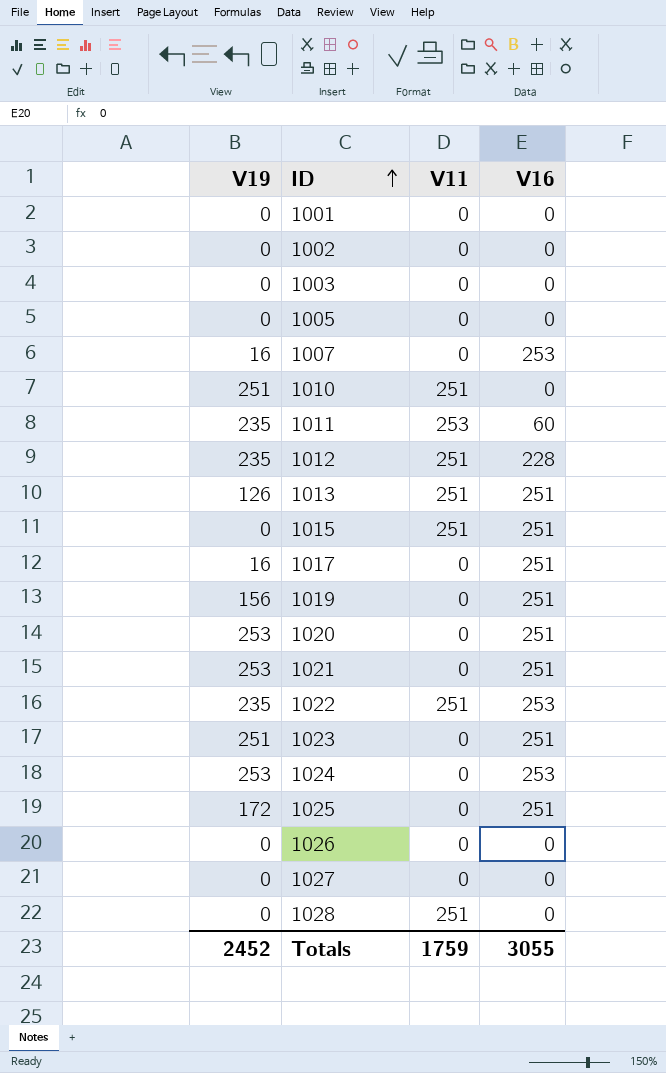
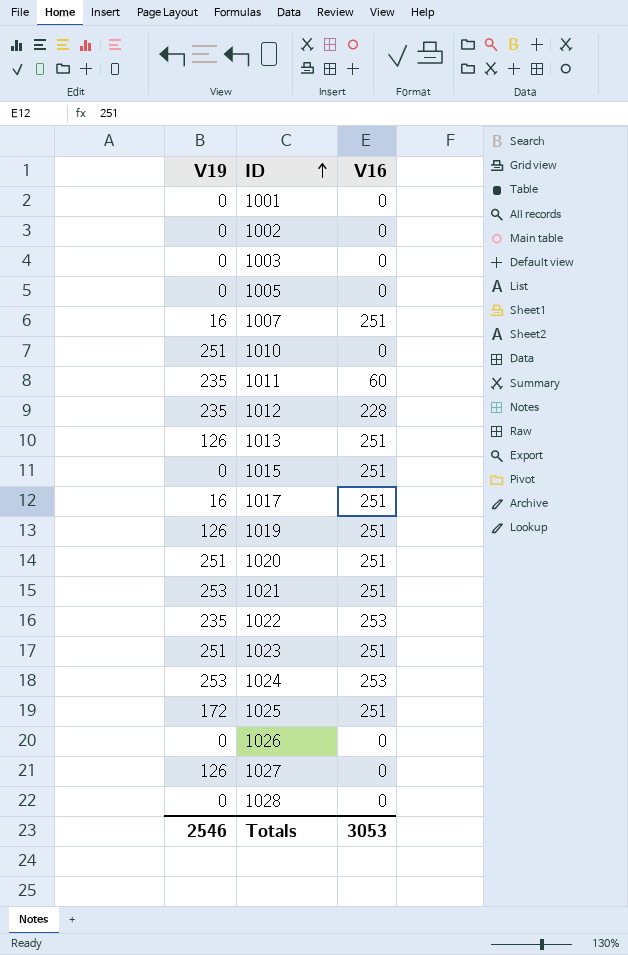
column V11 | position: 3 -> none
1007 | V16: 253 -> 251
1019 | V19: 156 -> 126
1020 | V19: 253 -> 251
1027 | V19: 0 -> 126
Totals | V19: 2452 -> 2546
Totals | V16: 3055 -> 3053

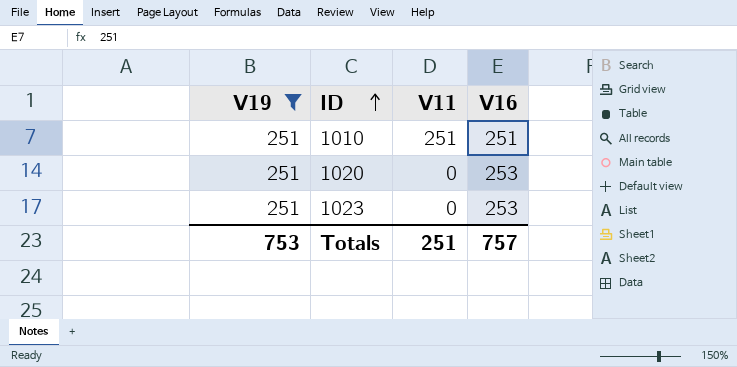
filter: none -> V19 = 251
column V11 | position: none -> 3
1010 | V16: 0 -> 251
1020 | V16: 251 -> 253
1023 | V16: 251 -> 253
Totals | V19: 2546 -> 753
Totals | V16: 3053 -> 757

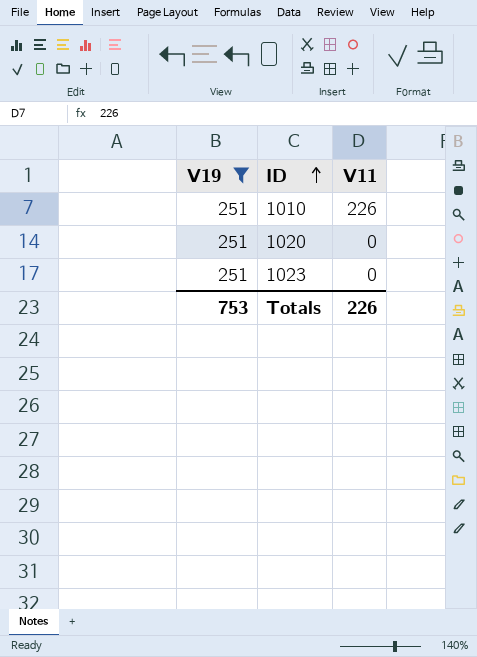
column V16 | position: 4 -> none
1010 | V11: 251 -> 226
Totals | V11: 251 -> 226

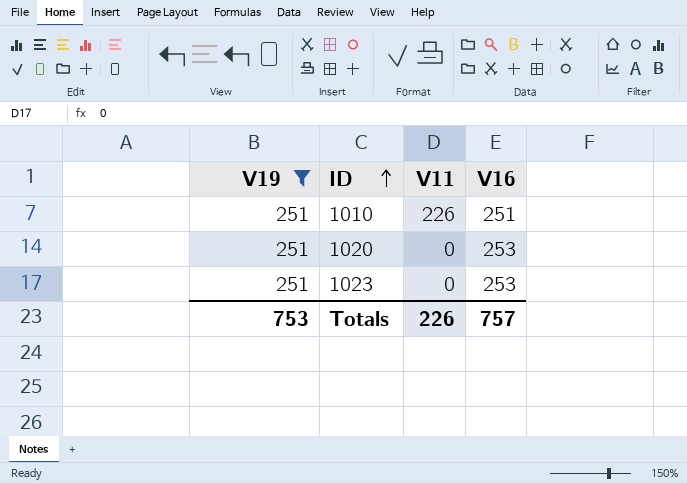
column V16 | position: none -> 4

